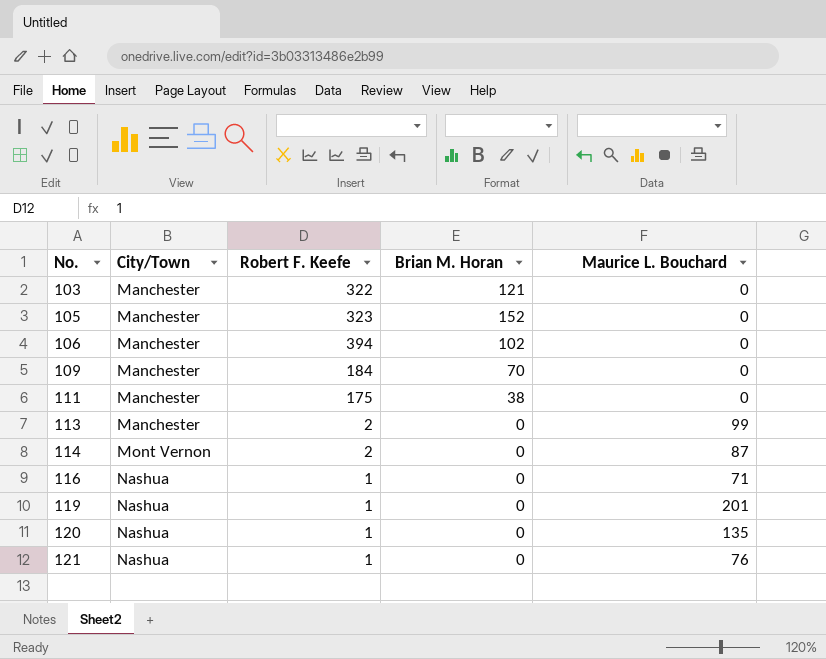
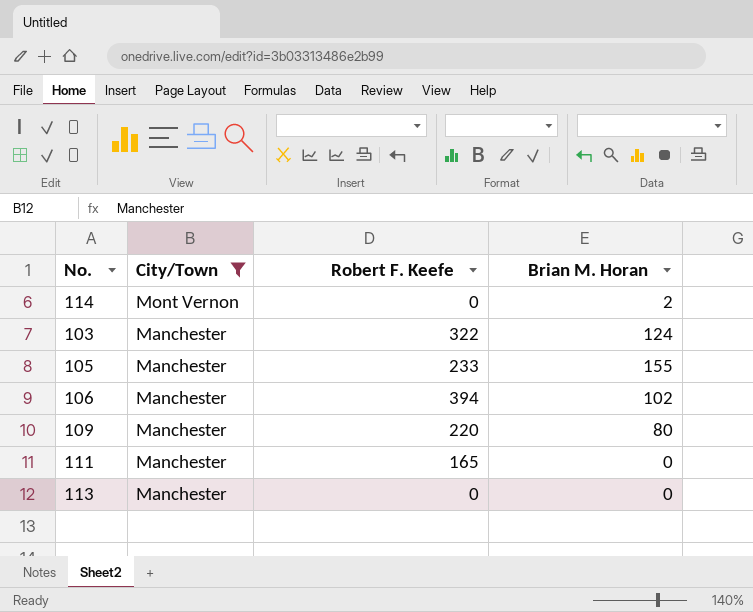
filter: none -> City/Town != Nashua
row order: No. ascending -> City/Town descending
column Maurice L. Bouchard | position: 5 -> none
114 | Robert F. Keefe: 2 -> 0
114 | Brian M. Horan: 0 -> 2
103 | Brian M. Horan: 121 -> 124
105 | Robert F. Keefe: 323 -> 233
105 | Brian M. Horan: 152 -> 155
109 | Robert F. Keefe: 184 -> 220
109 | Brian M. Horan: 70 -> 80
111 | Robert F. Keefe: 175 -> 165
111 | Brian M. Horan: 38 -> 0
113 | Robert F. Keefe: 2 -> 0

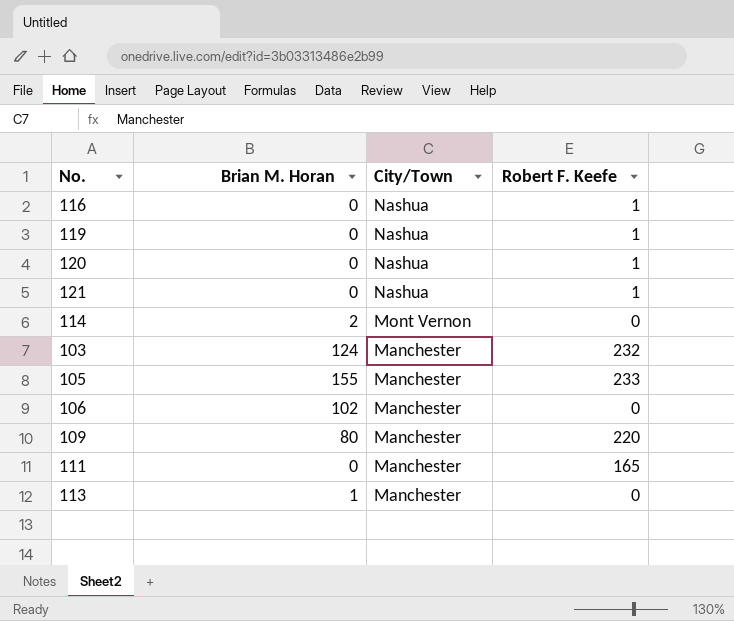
filter: City/Town != Nashua -> none
column Brian M. Horan | position: 4 -> 2
103 | Robert F. Keefe: 322 -> 232
106 | Robert F. Keefe: 394 -> 0
113 | Brian M. Horan: 0 -> 1

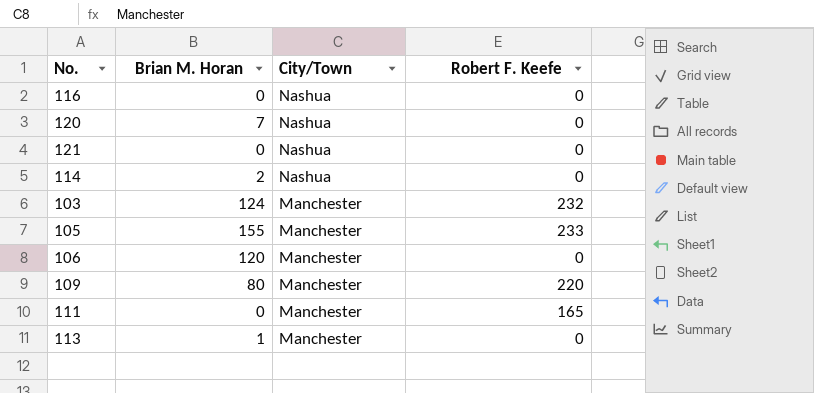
row 119: 0 | Nashua | 1 -> none
116 | Robert F. Keefe: 1 -> 0
120 | Brian M. Horan: 0 -> 7
120 | Robert F. Keefe: 1 -> 0
121 | Robert F. Keefe: 1 -> 0
114 | City/Town: Mont Vernon -> Nashua
106 | Brian M. Horan: 102 -> 120

